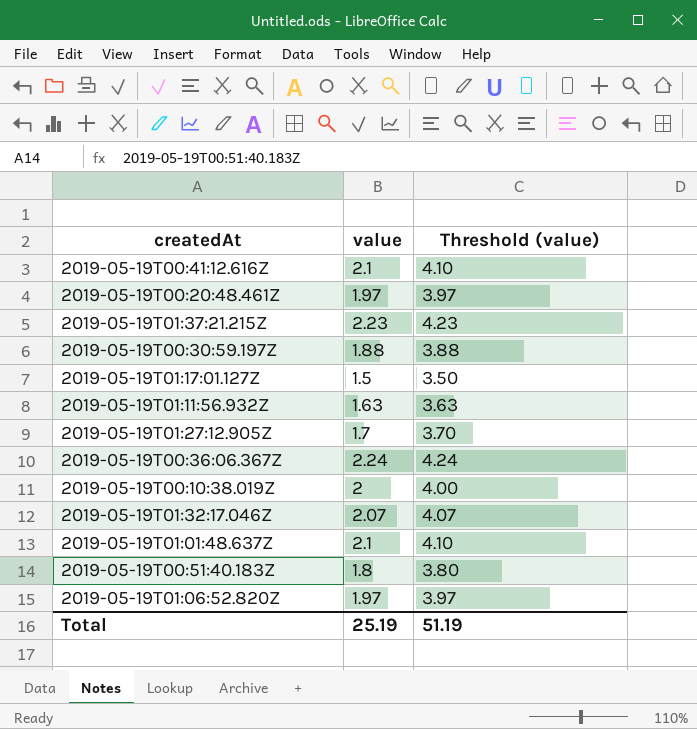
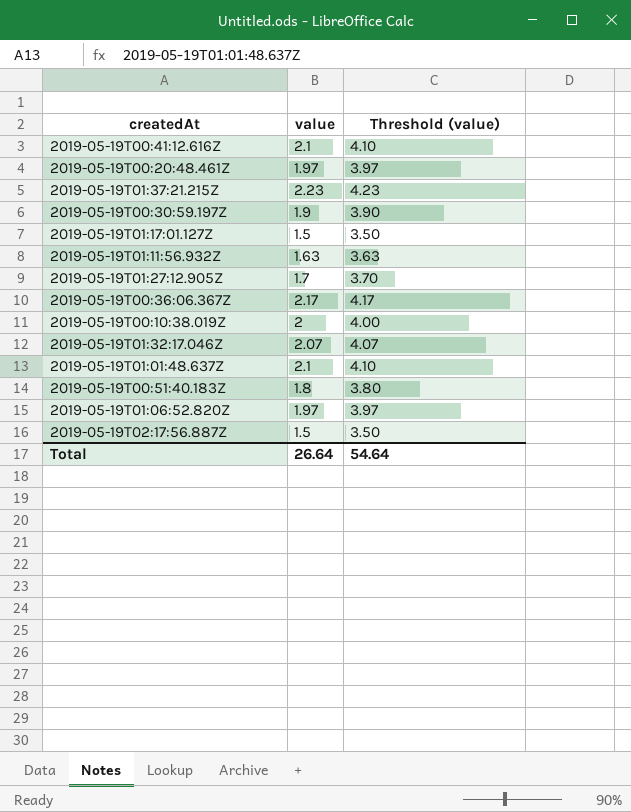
2019-05-19T00:30:59.197Z | value: 1.88 -> 1.9
2019-05-19T00:30:59.197Z | Threshold (value): 3.88 -> 3.90
2019-05-19T00:36:06.367Z | value: 2.24 -> 2.17
2019-05-19T00:36:06.367Z | Threshold (value): 4.24 -> 4.17
row 2019-05-19T02:17:56.887Z: none -> 1.5 | 3.50
Total | value: 25.19 -> 26.64
Total | Threshold (value): 51.19 -> 54.64

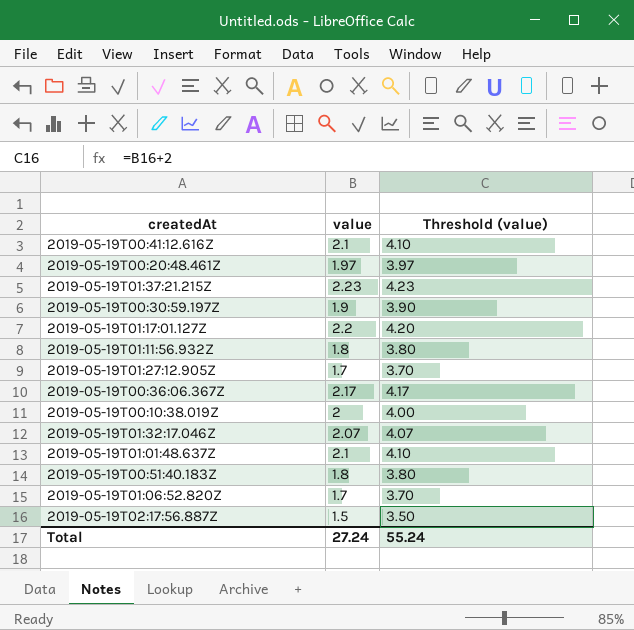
2019-05-19T01:17:01.127Z | value: 1.5 -> 2.2
2019-05-19T01:17:01.127Z | Threshold (value): 3.50 -> 4.20
2019-05-19T01:11:56.932Z | value: 1.63 -> 1.8
2019-05-19T01:11:56.932Z | Threshold (value): 3.63 -> 3.80
2019-05-19T01:06:52.820Z | value: 1.97 -> 1.7
2019-05-19T01:06:52.820Z | Threshold (value): 3.97 -> 3.70
Total | value: 26.64 -> 27.24
Total | Threshold (value): 54.64 -> 55.24

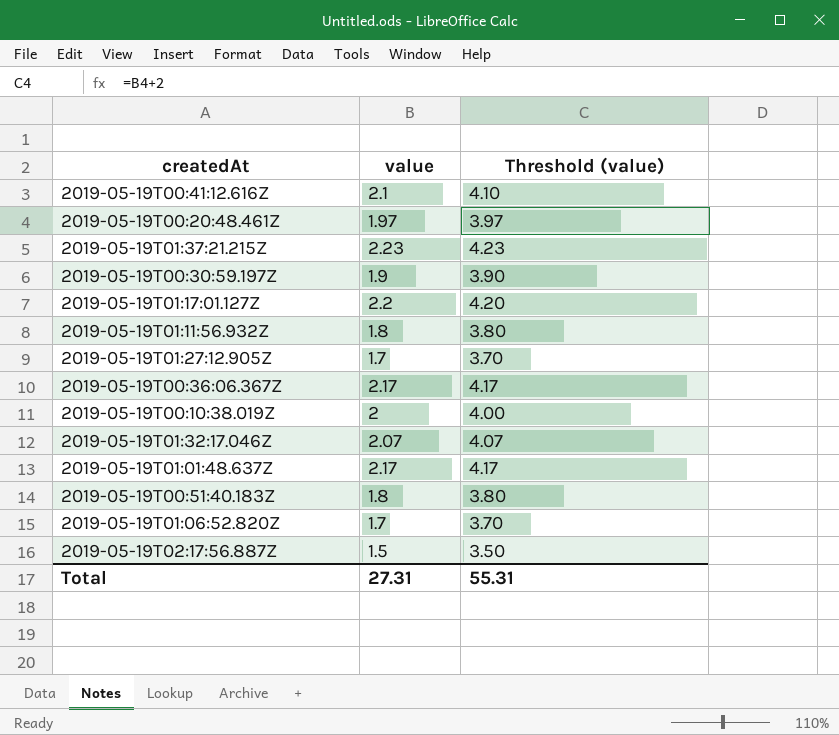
2019-05-19T01:01:48.637Z | value: 2.1 -> 2.17
2019-05-19T01:01:48.637Z | Threshold (value): 4.10 -> 4.17
Total | value: 27.24 -> 27.31
Total | Threshold (value): 55.24 -> 55.31

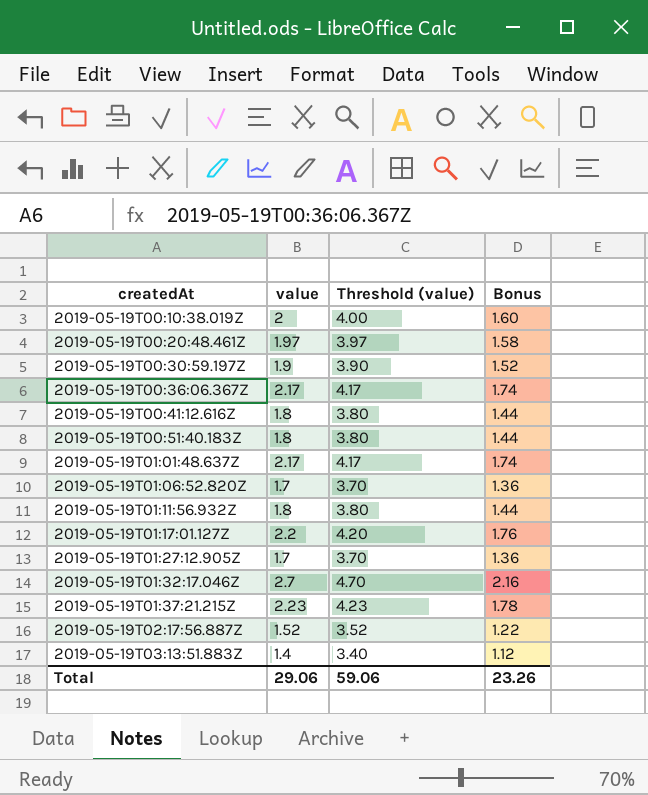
row order: none -> createdAt ascending
column Bonus | formula: none -> [value] * 0.8
2019-05-19T00:41:12.616Z | value: 2.1 -> 1.8
2019-05-19T00:41:12.616Z | Threshold (value): 4.10 -> 3.80
2019-05-19T01:32:17.046Z | value: 2.07 -> 2.7
2019-05-19T01:32:17.046Z | Threshold (value): 4.07 -> 4.70
2019-05-19T02:17:56.887Z | value: 1.5 -> 1.52
2019-05-19T02:17:56.887Z | Threshold (value): 3.50 -> 3.52
row 2019-05-19T03:13:51.883Z: none -> 1.4 | 3.40 | 1.12
Total | value: 27.31 -> 29.06
Total | Threshold (value): 55.31 -> 59.06

